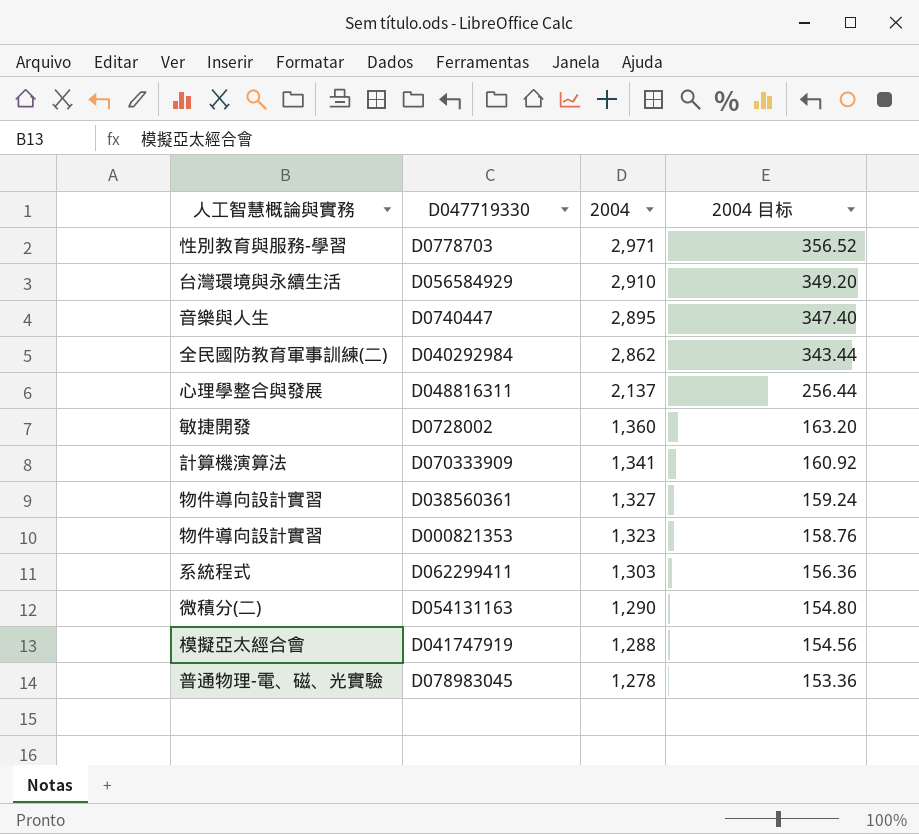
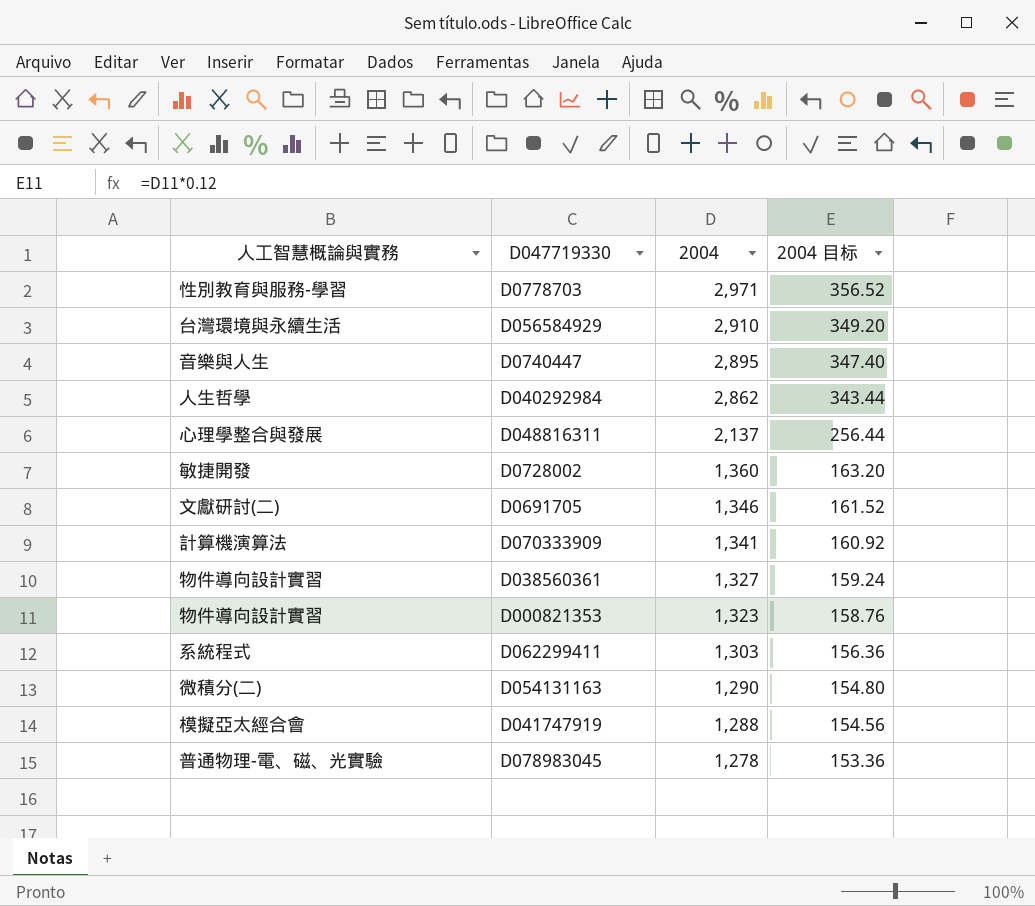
D040292984 | 人工智慧概論與實務: 全民國防教育軍事訓練(二) -> 人生哲學
row D0691705: none -> 文獻研討(二) | 1,346 | 161.52

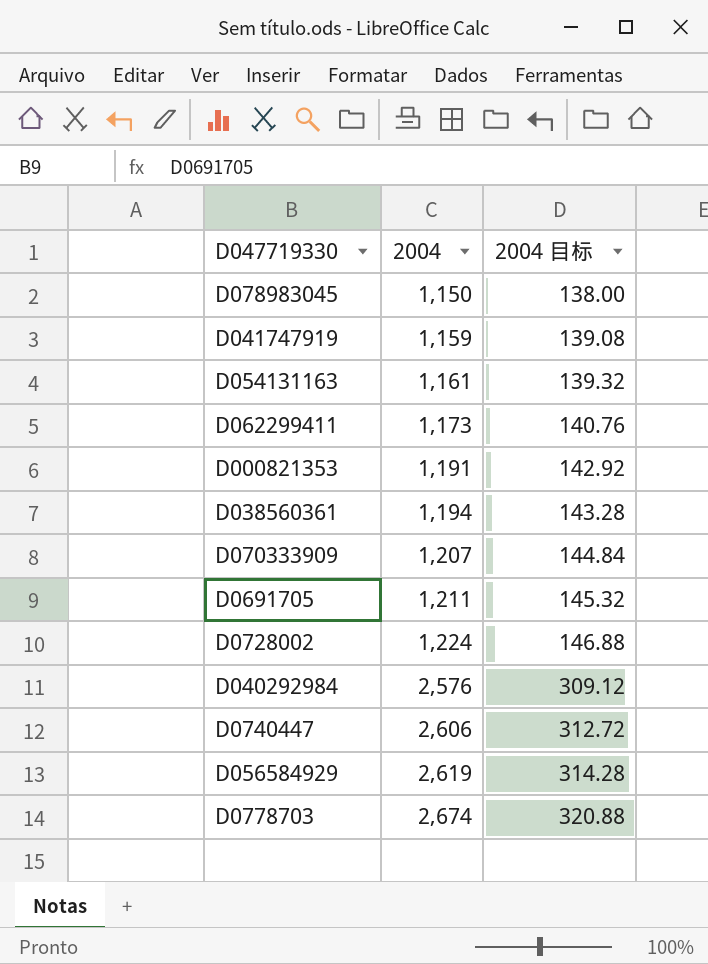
row order: 2004 descending -> 2004 ascending
column 人工智慧概論與實務 | position: 1 -> none
row D048816311: 心理學整合與發展 | 2,137 | 256.44 -> none
D078983045 | 2004: 1,278 -> 1,150
D078983045 | 2004 目标: 153.36 -> 138.00
D041747919 | 2004: 1,288 -> 1,159
D041747919 | 2004 目标: 154.56 -> 139.08
D054131163 | 2004: 1,290 -> 1,161
D054131163 | 2004 目标: 154.80 -> 139.32
D062299411 | 2004: 1,303 -> 1,173
D062299411 | 2004 目标: 156.36 -> 140.76
D000821353 | 2004: 1,323 -> 1,191
D000821353 | 2004 目标: 158.76 -> 142.92
D038560361 | 2004: 1,327 -> 1,194
D038560361 | 2004 目标: 159.24 -> 143.28
D070333909 | 2004: 1,341 -> 1,207
D070333909 | 2004 目标: 160.92 -> 144.84
D0691705 | 2004: 1,346 -> 1,211
D0691705 | 2004 目标: 161.52 -> 145.32
D0728002 | 2004: 1,360 -> 1,224
D0728002 | 2004 目标: 163.20 -> 146.88
D040292984 | 2004: 2,862 -> 2,576
D040292984 | 2004 目标: 343.44 -> 309.12
D0740447 | 2004: 2,895 -> 2,606
D0740447 | 2004 目标: 347.40 -> 312.72
D056584929 | 2004: 2,910 -> 2,619
D056584929 | 2004 目标: 349.20 -> 314.28
D0778703 | 2004: 2,971 -> 2,674
D0778703 | 2004 目标: 356.52 -> 320.88

